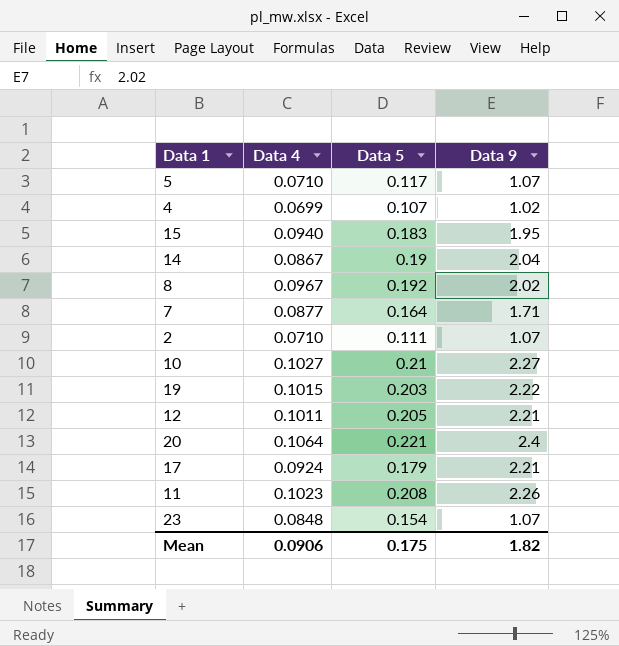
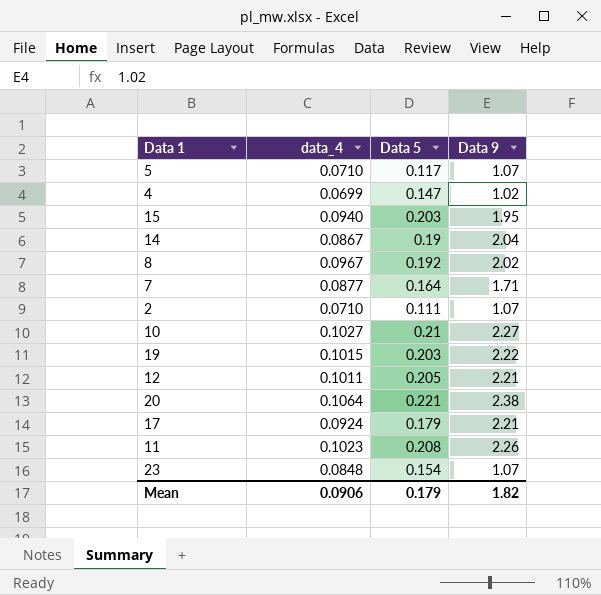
column name: Data 4 -> data_4
4 | Data 5: 0.107 -> 0.147
15 | Data 5: 0.183 -> 0.203
20 | Data 9: 2.4 -> 2.38
Mean | Data 5: 0.175 -> 0.179

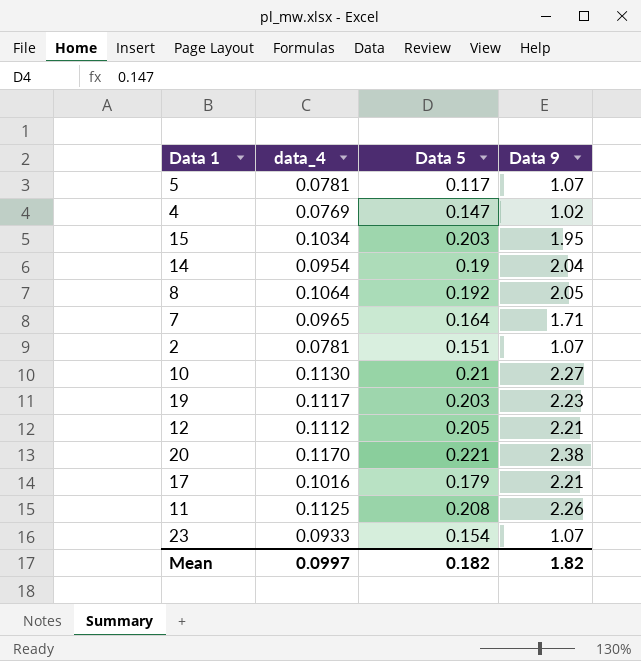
5 | data_4: 0.0710 -> 0.0781
4 | data_4: 0.0699 -> 0.0769
15 | data_4: 0.0940 -> 0.1034
14 | data_4: 0.0867 -> 0.0954
8 | data_4: 0.0967 -> 0.1064
8 | Data 9: 2.02 -> 2.05
7 | data_4: 0.0877 -> 0.0965
2 | data_4: 0.0710 -> 0.0781
2 | Data 5: 0.111 -> 0.151
10 | data_4: 0.1027 -> 0.1130
19 | data_4: 0.1015 -> 0.1117
19 | Data 9: 2.22 -> 2.23
12 | data_4: 0.1011 -> 0.1112
20 | data_4: 0.1064 -> 0.1170
17 | data_4: 0.0924 -> 0.1016
11 | data_4: 0.1023 -> 0.1125
23 | data_4: 0.0848 -> 0.0933
Mean | data_4: 0.0906 -> 0.0997
Mean | Data 5: 0.179 -> 0.182

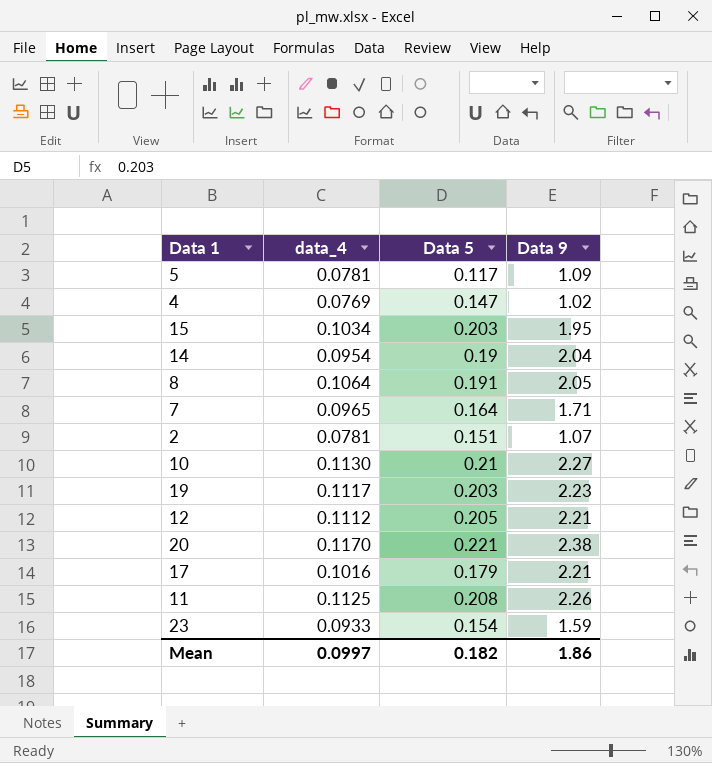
5 | Data 9: 1.07 -> 1.09
8 | Data 5: 0.192 -> 0.191
23 | Data 9: 1.07 -> 1.59
Mean | Data 9: 1.82 -> 1.86

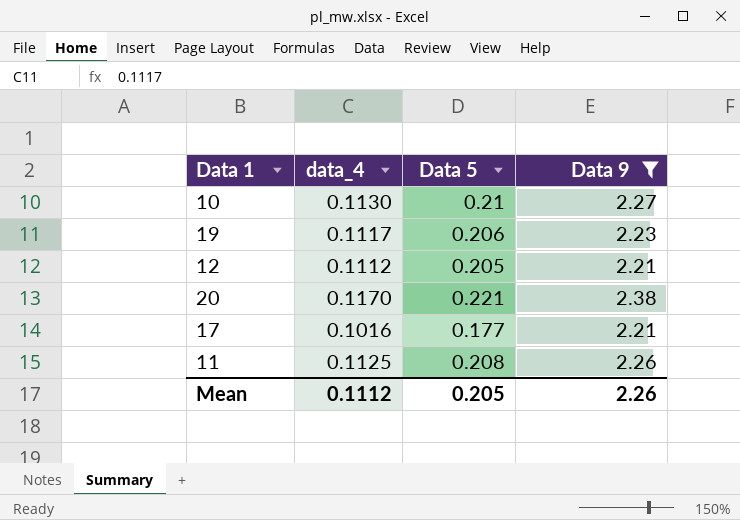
filter: none -> Data 9 >= 2.21
19 | Data 5: 0.203 -> 0.206
17 | Data 5: 0.179 -> 0.177
Mean | data_4: 0.0997 -> 0.1112
Mean | Data 5: 0.182 -> 0.205
Mean | Data 9: 1.86 -> 2.26

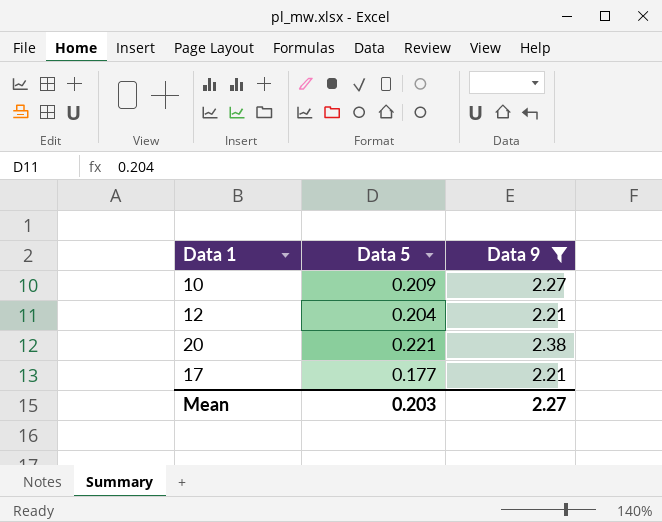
column data_4 | position: 2 -> none
row 19: 0.1117 | 0.206 | 2.23 -> none
row 11: 0.1125 | 0.208 | 2.26 -> none
10 | Data 5: 0.21 -> 0.209
12 | Data 5: 0.205 -> 0.204
Mean | Data 5: 0.205 -> 0.203
Mean | Data 9: 2.26 -> 2.27

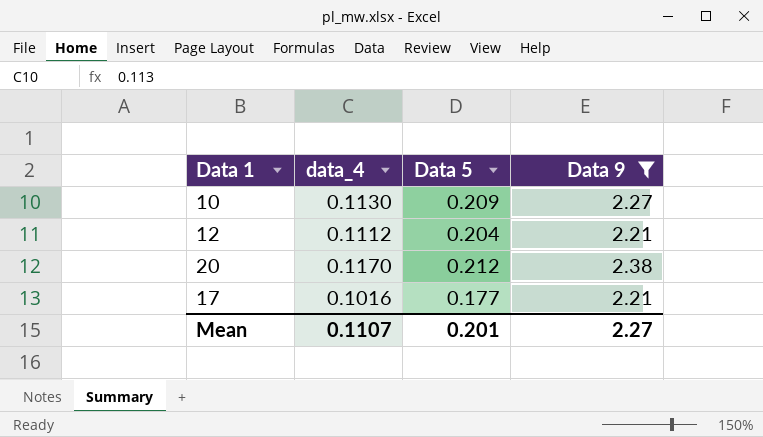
column data_4 | position: none -> 2
20 | Data 5: 0.221 -> 0.212
Mean | Data 5: 0.203 -> 0.201

